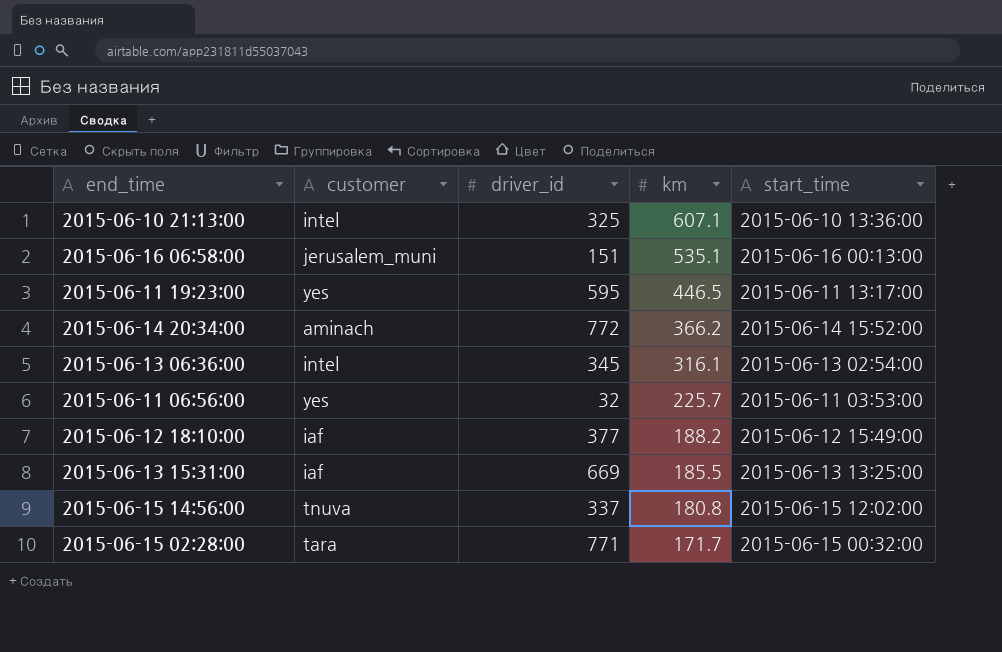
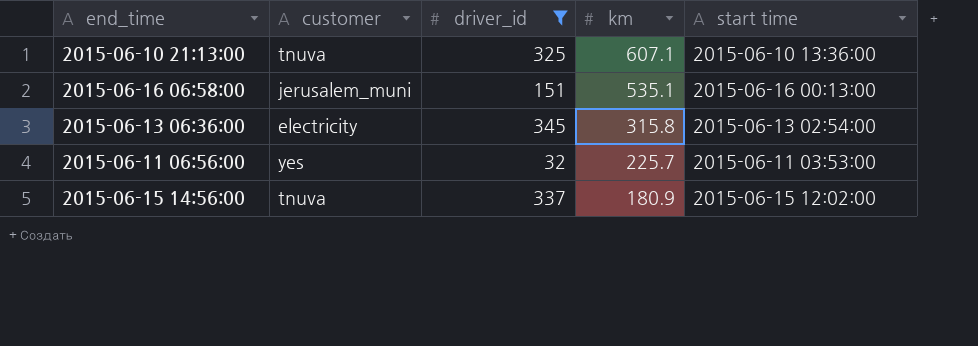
filter: none -> driver_id <= 345
column name: start_time -> start time
2015-06-10 21:13:00 | customer: intel -> tnuva
2015-06-13 06:36:00 | customer: intel -> electricity
2015-06-13 06:36:00 | km: 316.1 -> 315.8
2015-06-15 14:56:00 | km: 180.8 -> 180.9

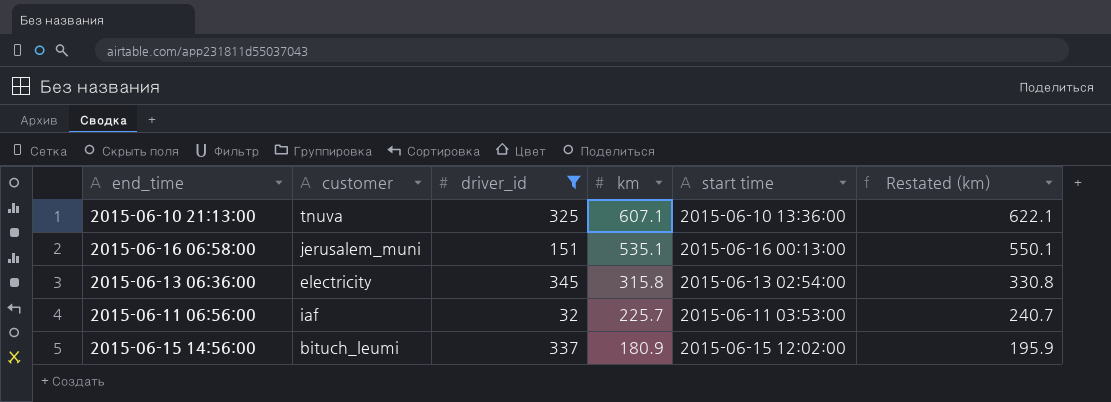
column Restated (km) | formula: none -> [km] + 15
2015-06-11 06:56:00 | customer: yes -> iaf
2015-06-15 14:56:00 | customer: tnuva -> bituch_leumi

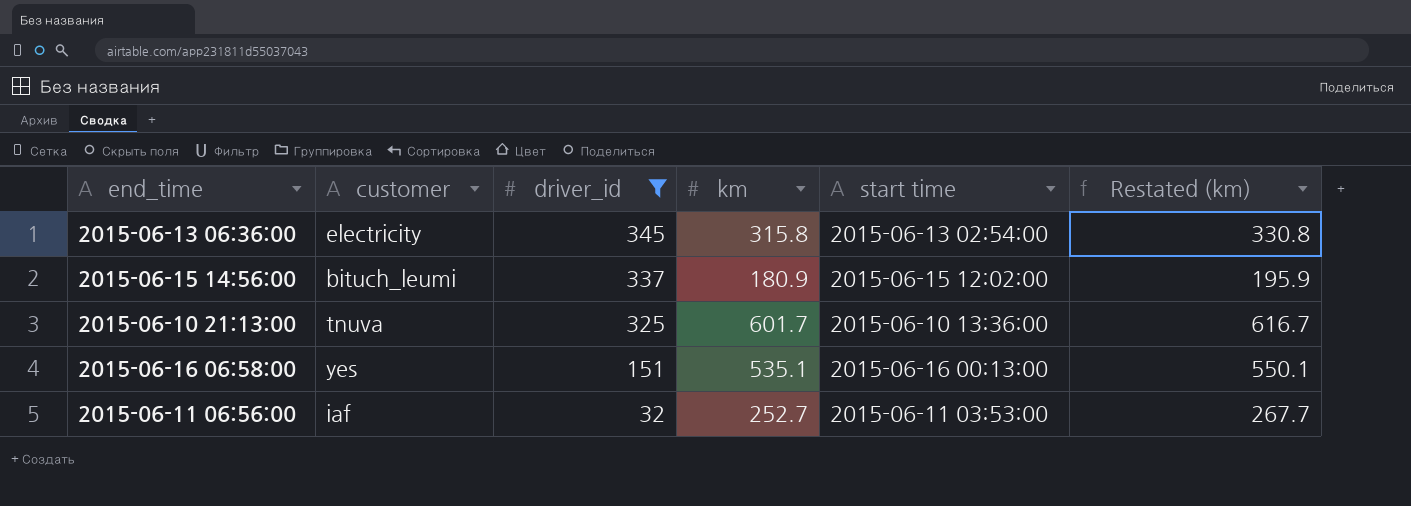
row order: km descending -> driver_id descending
2015-06-10 21:13:00 | km: 607.1 -> 601.7
2015-06-10 21:13:00 | Restated (km): 622.1 -> 616.7
2015-06-16 06:58:00 | customer: jerusalem_muni -> yes
2015-06-11 06:56:00 | km: 225.7 -> 252.7
2015-06-11 06:56:00 | Restated (km): 240.7 -> 267.7

